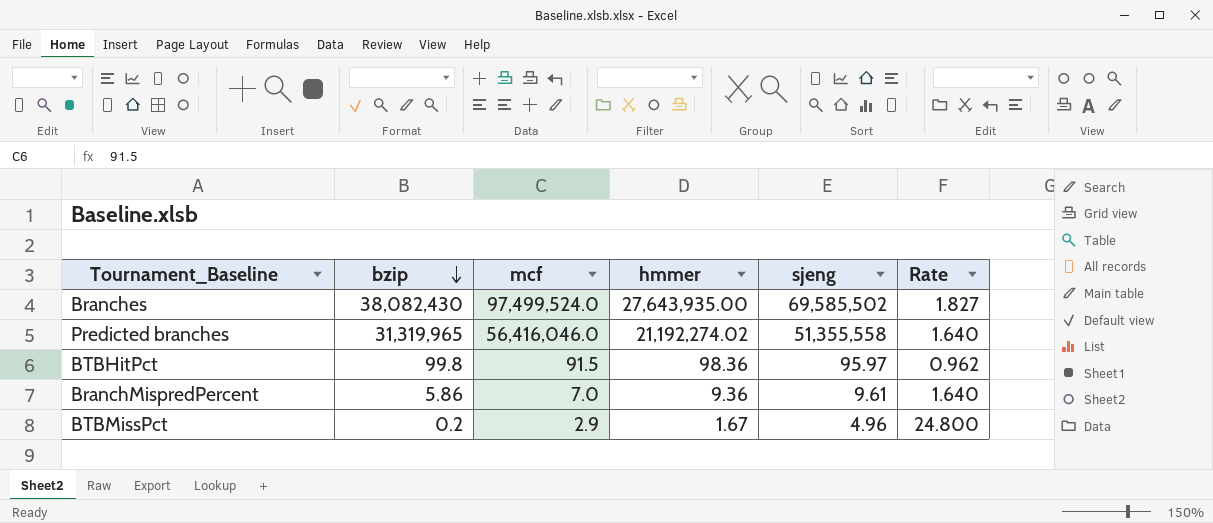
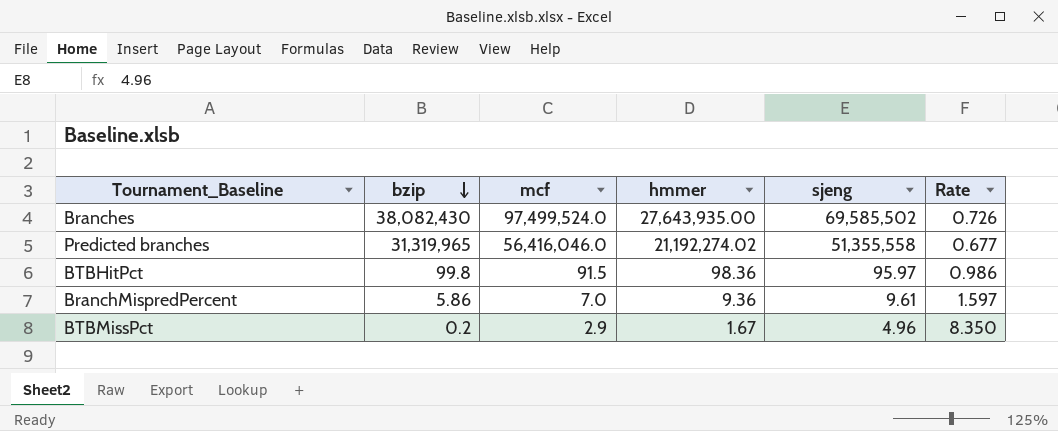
column Rate | formula: [sjeng] / [bzip] -> [hmmer] / [bzip]

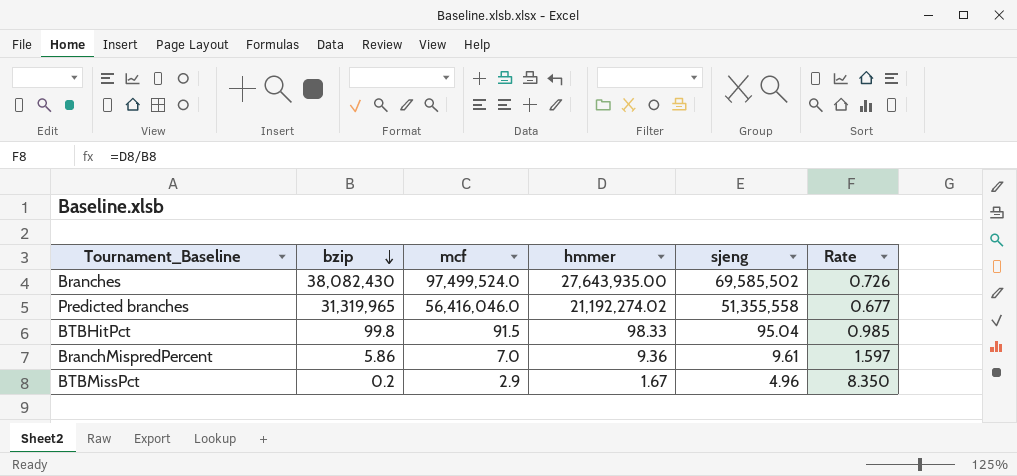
BTBHitPct | hmmer: 98.36 -> 98.33
BTBHitPct | sjeng: 95.97 -> 95.04
BTBHitPct | Rate: 0.986 -> 0.985

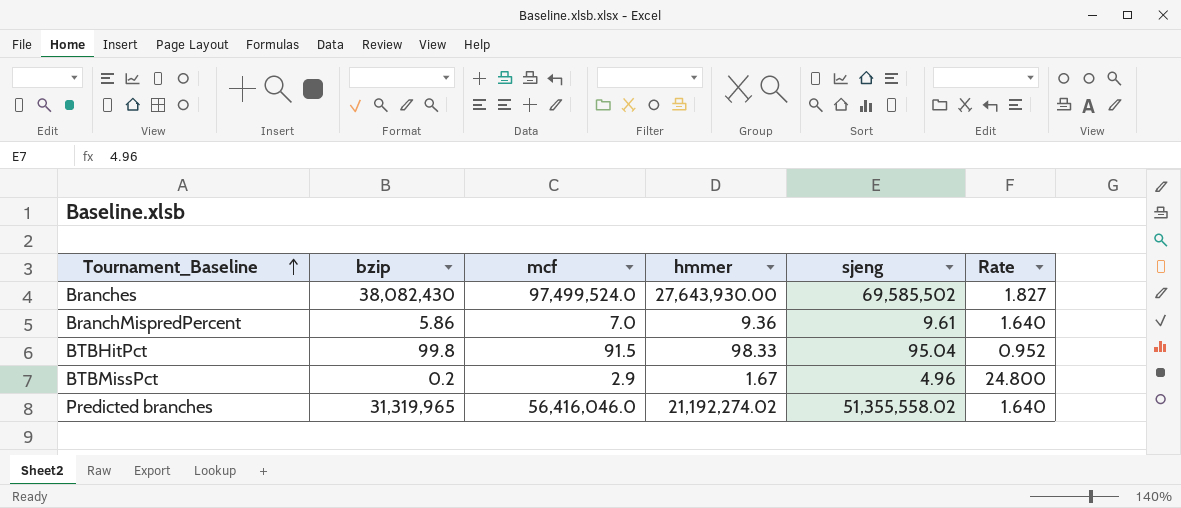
row order: bzip descending -> Tournament_Baseline ascending
column Rate | formula: [hmmer] / [bzip] -> [sjeng] / [bzip]
Branches | hmmer: 27,643,935.00 -> 27,643,930.00
Predicted branches | sjeng: 51,355,558 -> 51,355,558.02

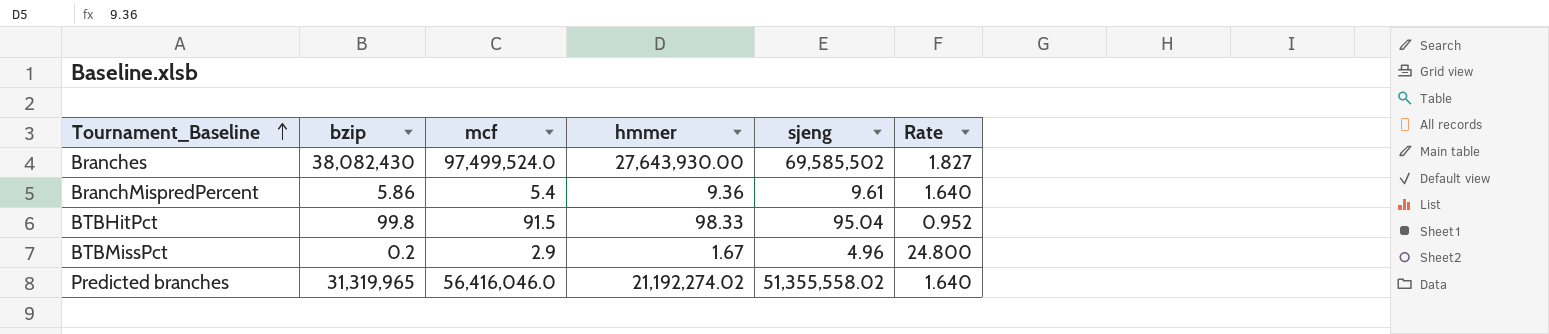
BranchMispredPercent | mcf: 7.0 -> 5.4

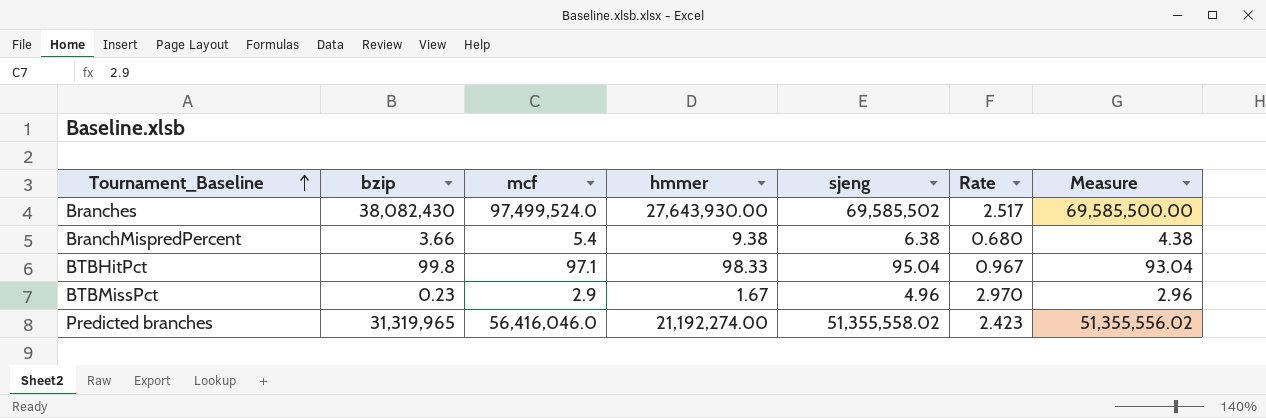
column Rate | formula: [sjeng] / [bzip] -> [sjeng] / [hmmer]
column Measure | formula: none -> [sjeng] - 2
BranchMispredPercent | bzip: 5.86 -> 3.66
BranchMispredPercent | hmmer: 9.36 -> 9.38
BranchMispredPercent | sjeng: 9.61 -> 6.38
BTBHitPct | mcf: 91.5 -> 97.1
BTBMissPct | bzip: 0.2 -> 0.23
Predicted branches | hmmer: 21,192,274.02 -> 21,192,274.00

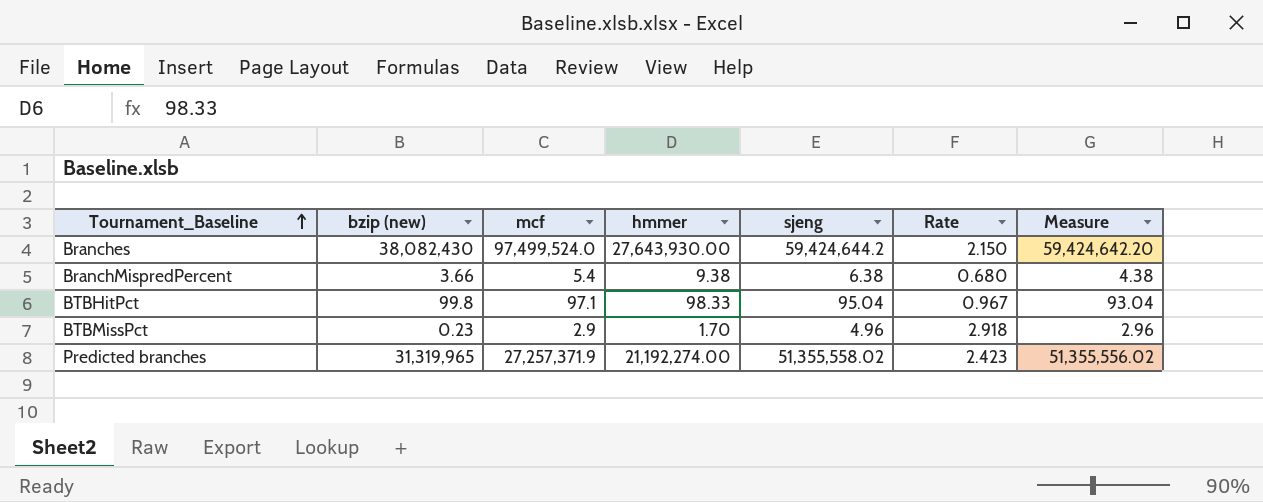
column name: bzip -> bzip (new)
Branches | sjeng: 69,585,502 -> 59,424,644.2
Branches | Rate: 2.517 -> 2.150
Branches | Measure: 69,585,500.00 -> 59,424,642.20
BTBMissPct | hmmer: 1.67 -> 1.70
BTBMissPct | Rate: 2.970 -> 2.918
Predicted branches | mcf: 56,416,046.0 -> 27,257,371.9

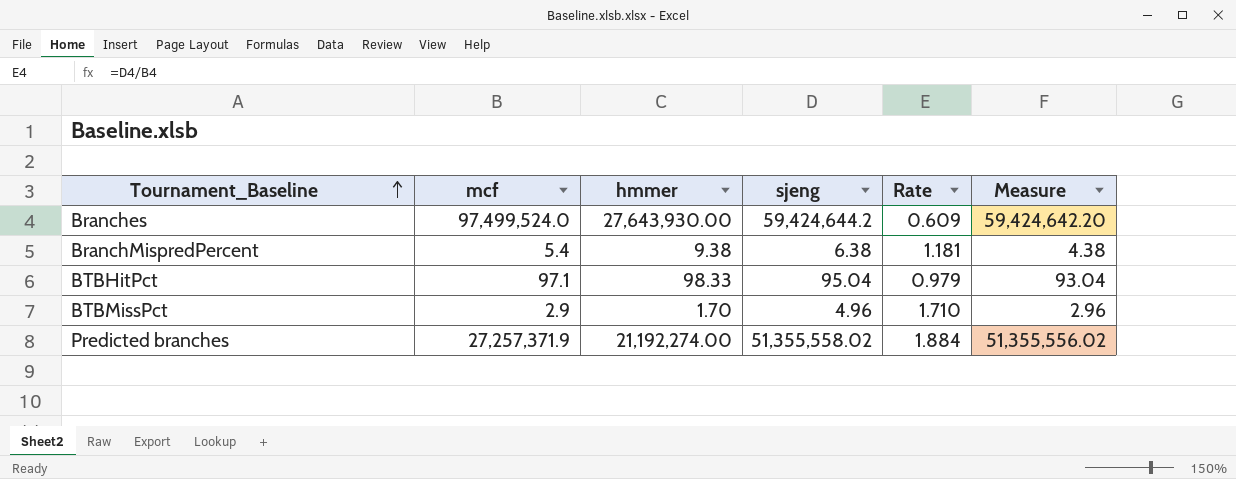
column bzip (new) | position: 2 -> none
column Rate | formula: [sjeng] / [hmmer] -> [sjeng] / [mcf]

